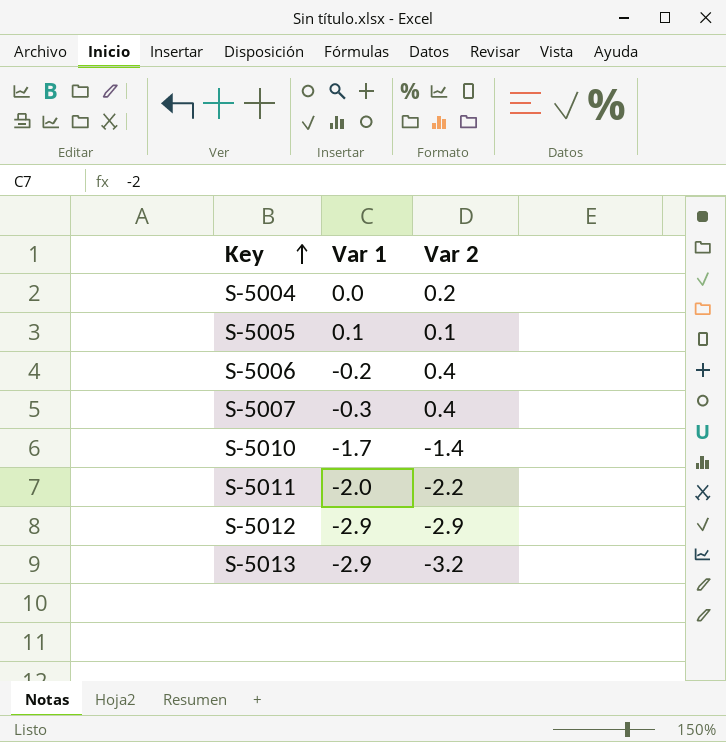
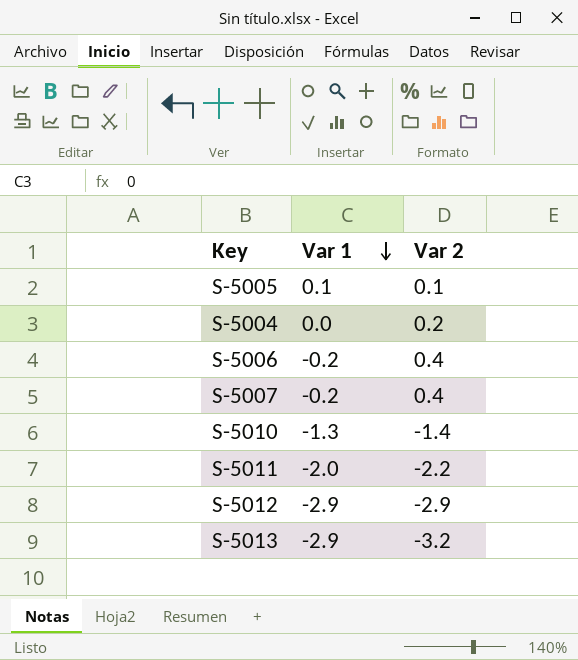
row order: Key ascending -> Var 1 descending
S-5007 | Var 1: -0.3 -> -0.2
S-5010 | Var 1: -1.7 -> -1.3

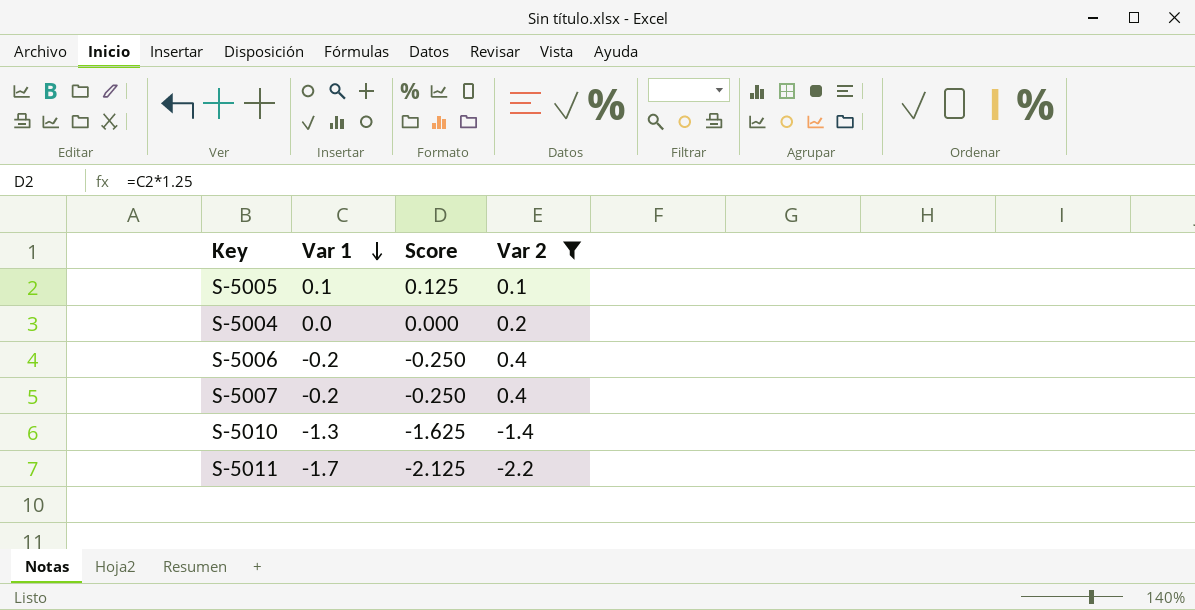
filter: none -> Var 2 >= -2.2
column Score | formula: none -> [Var 1] * 1.25
S-5011 | Var 1: -2.0 -> -1.7

